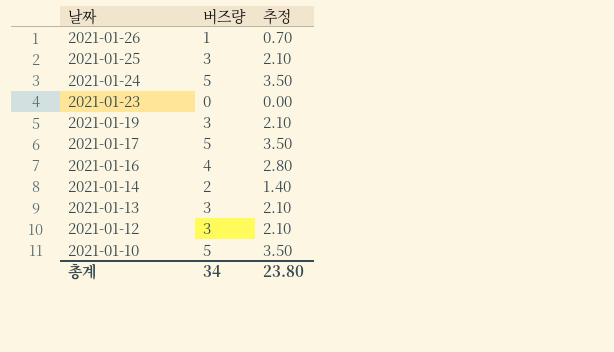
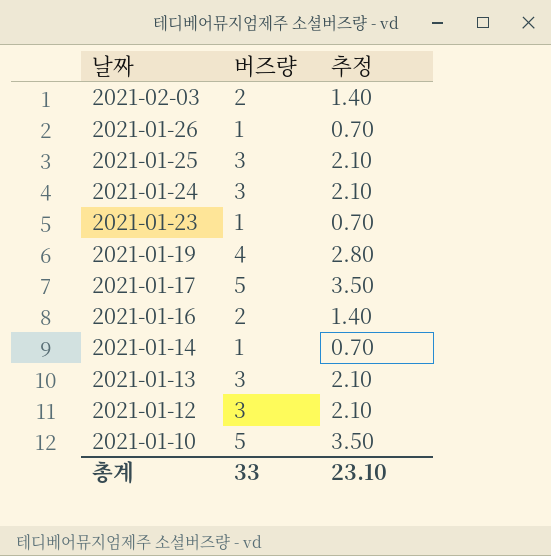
row 2021-02-03: none -> 2 | 1.40
2021-01-24 | 버즈량: 5 -> 3
2021-01-24 | 추정: 3.50 -> 2.10
2021-01-23 | 버즈량: 0 -> 1
2021-01-23 | 추정: 0.00 -> 0.70
2021-01-19 | 버즈량: 3 -> 4
2021-01-19 | 추정: 2.10 -> 2.80
2021-01-16 | 버즈량: 4 -> 2
2021-01-16 | 추정: 2.80 -> 1.40
2021-01-14 | 버즈량: 2 -> 1
2021-01-14 | 추정: 1.40 -> 0.70
총계 | 버즈량: 34 -> 33
총계 | 추정: 23.80 -> 23.10

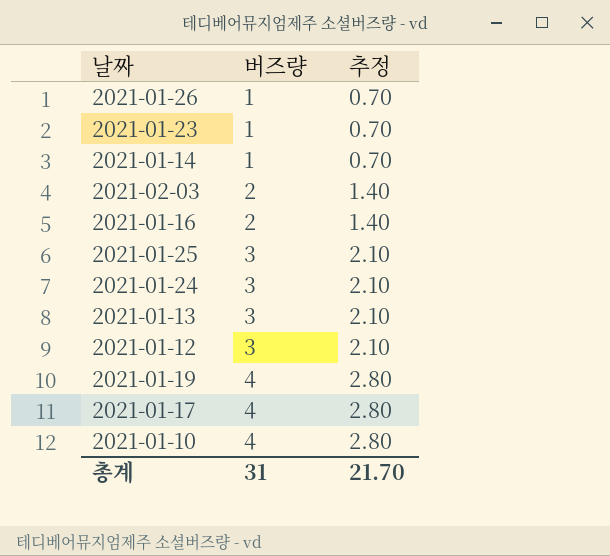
row order: 날짜 descending -> 버즈량 ascending
2021-01-17 | 버즈량: 5 -> 4
2021-01-17 | 추정: 3.50 -> 2.80
2021-01-10 | 버즈량: 5 -> 4
2021-01-10 | 추정: 3.50 -> 2.80
총계 | 버즈량: 33 -> 31
총계 | 추정: 23.10 -> 21.70

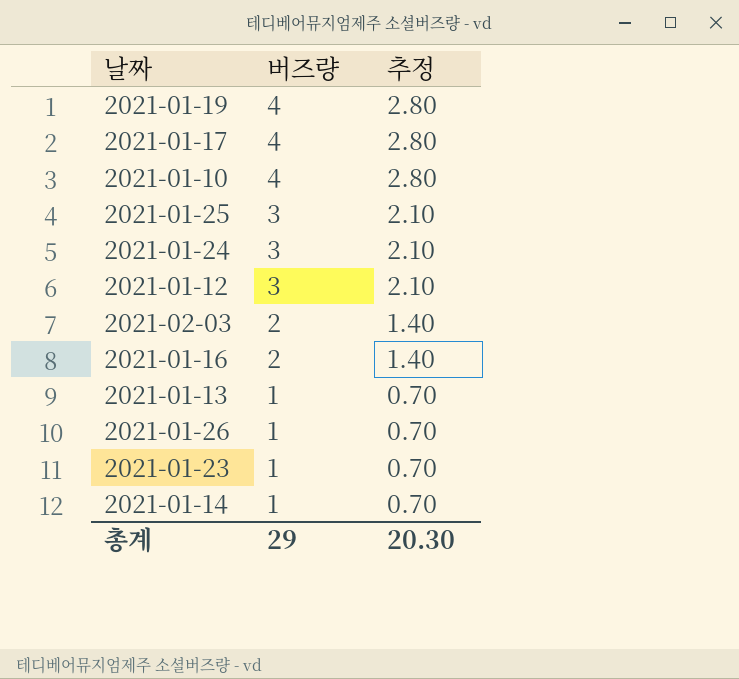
row order: 버즈량 ascending -> 버즈량 descending
2021-01-13 | 버즈량: 3 -> 1
2021-01-13 | 추정: 2.10 -> 0.70
총계 | 버즈량: 31 -> 29
총계 | 추정: 21.70 -> 20.30

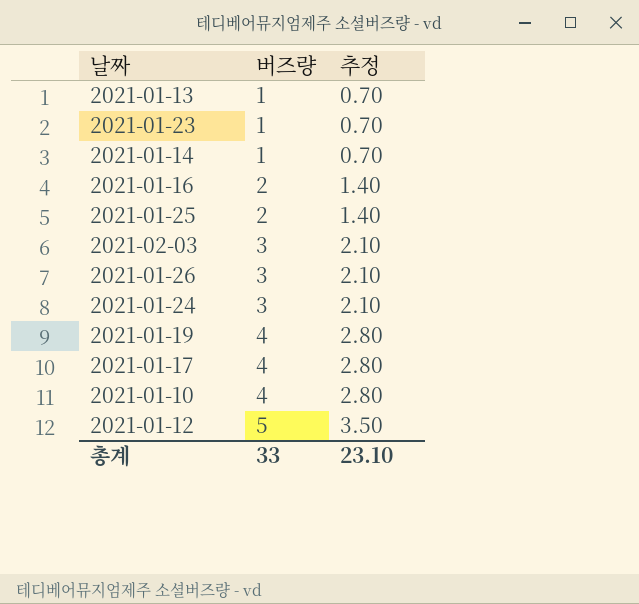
row order: 버즈량 descending -> 버즈량 ascending
2021-01-25 | 버즈량: 3 -> 2
2021-01-25 | 추정: 2.10 -> 1.40
2021-02-03 | 버즈량: 2 -> 3
2021-02-03 | 추정: 1.40 -> 2.10
2021-01-26 | 버즈량: 1 -> 3
2021-01-26 | 추정: 0.70 -> 2.10
2021-01-12 | 버즈량: 3 -> 5
2021-01-12 | 추정: 2.10 -> 3.50
총계 | 버즈량: 29 -> 33
총계 | 추정: 20.30 -> 23.10

